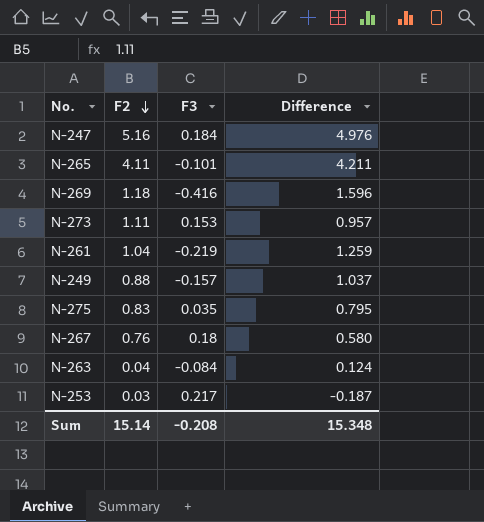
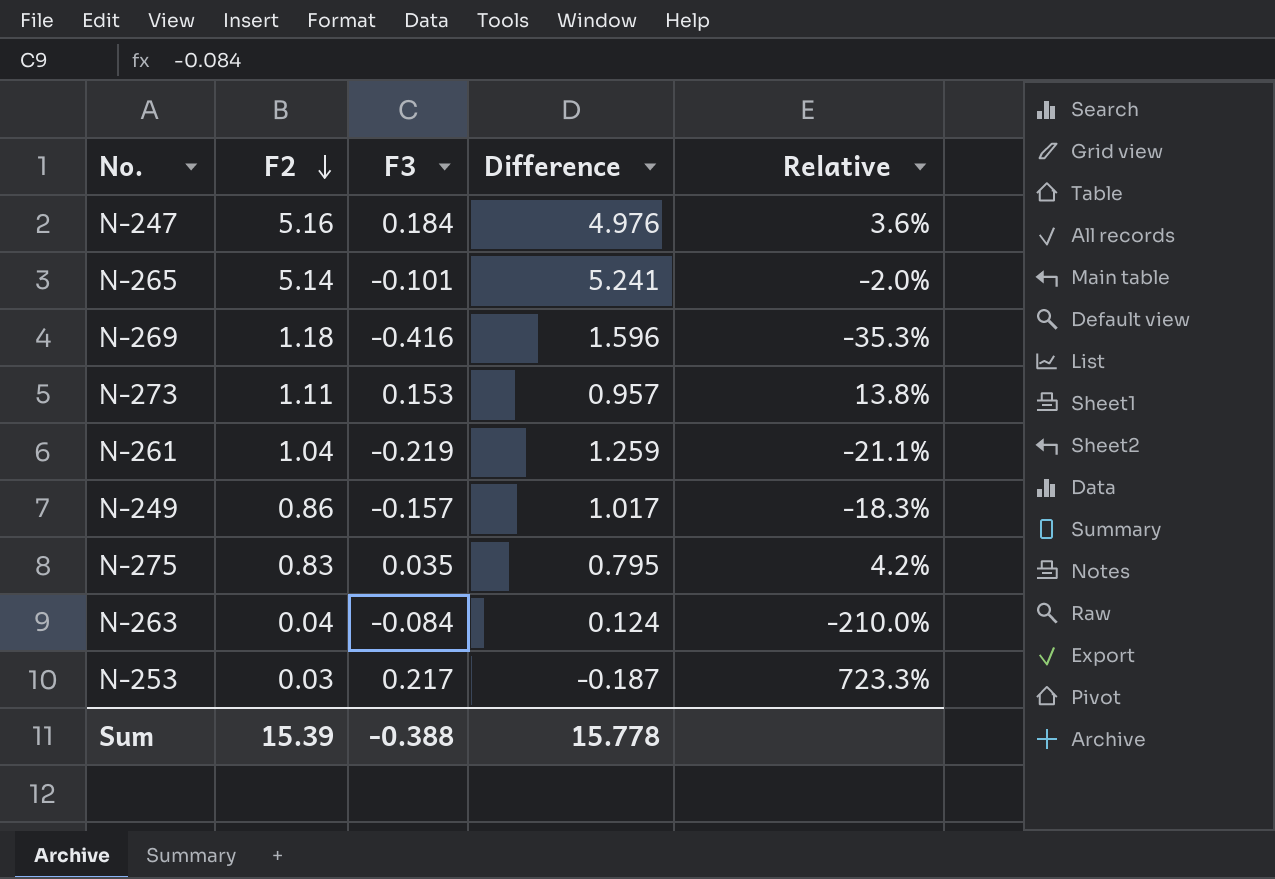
column Relative | formula: none -> [F3] / [F2]
row N-267: 0.76 | 0.18 | 0.580 -> none
N-265 | F2: 4.11 -> 5.14
N-265 | Difference: 4.211 -> 5.241
N-249 | F2: 0.88 -> 0.86
N-249 | Difference: 1.037 -> 1.017
Sum | F2: 15.14 -> 15.39
Sum | F3: -0.208 -> -0.388
Sum | Difference: 15.348 -> 15.778

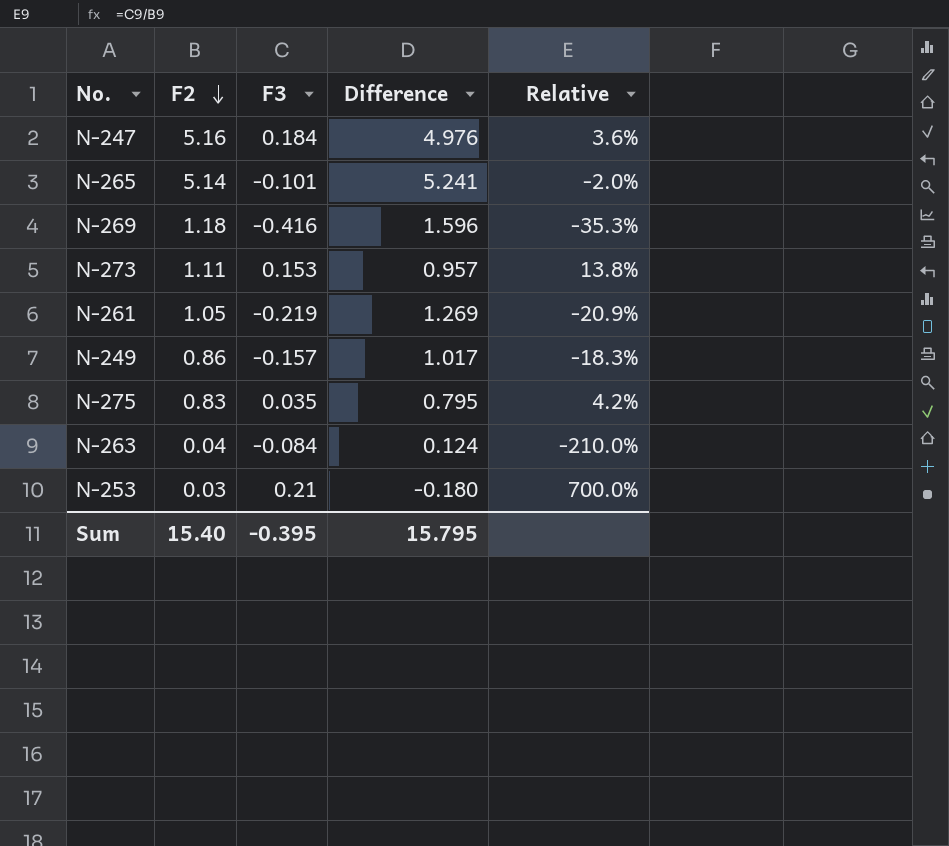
N-261 | F2: 1.04 -> 1.05
N-261 | Difference: 1.259 -> 1.269
N-261 | Relative: -21.1% -> -20.9%
N-253 | F3: 0.217 -> 0.21
N-253 | Difference: -0.187 -> -0.180
N-253 | Relative: 723.3% -> 700.0%
Sum | F2: 15.39 -> 15.40
Sum | F3: -0.388 -> -0.395
Sum | Difference: 15.778 -> 15.795

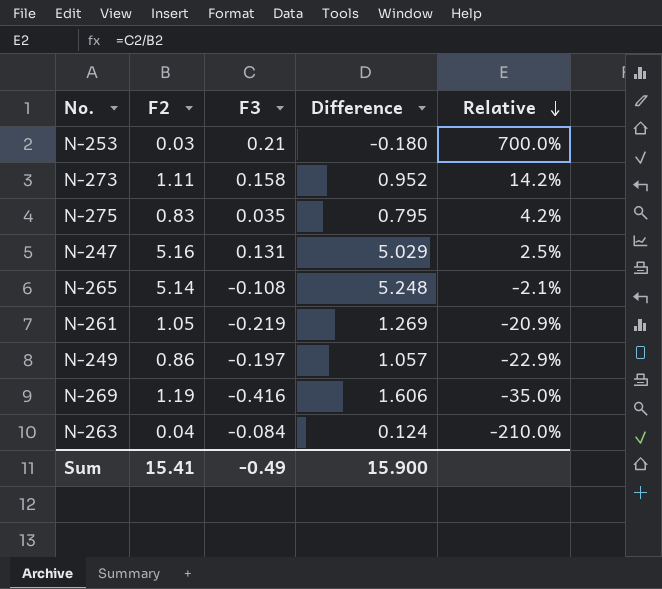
row order: F2 descending -> Relative descending
N-273 | F3: 0.153 -> 0.158
N-273 | Difference: 0.957 -> 0.952
N-273 | Relative: 13.8% -> 14.2%
N-247 | F3: 0.184 -> 0.131
N-247 | Difference: 4.976 -> 5.029
N-247 | Relative: 3.6% -> 2.5%
N-265 | F3: -0.101 -> -0.108
N-265 | Difference: 5.241 -> 5.248
N-265 | Relative: -2.0% -> -2.1%
N-249 | F3: -0.157 -> -0.197
N-249 | Difference: 1.017 -> 1.057
N-249 | Relative: -18.3% -> -22.9%
N-269 | F2: 1.18 -> 1.19
N-269 | Difference: 1.596 -> 1.606
N-269 | Relative: -35.3% -> -35.0%
Sum | F2: 15.40 -> 15.41
Sum | F3: -0.395 -> -0.49
Sum | Difference: 15.795 -> 15.900

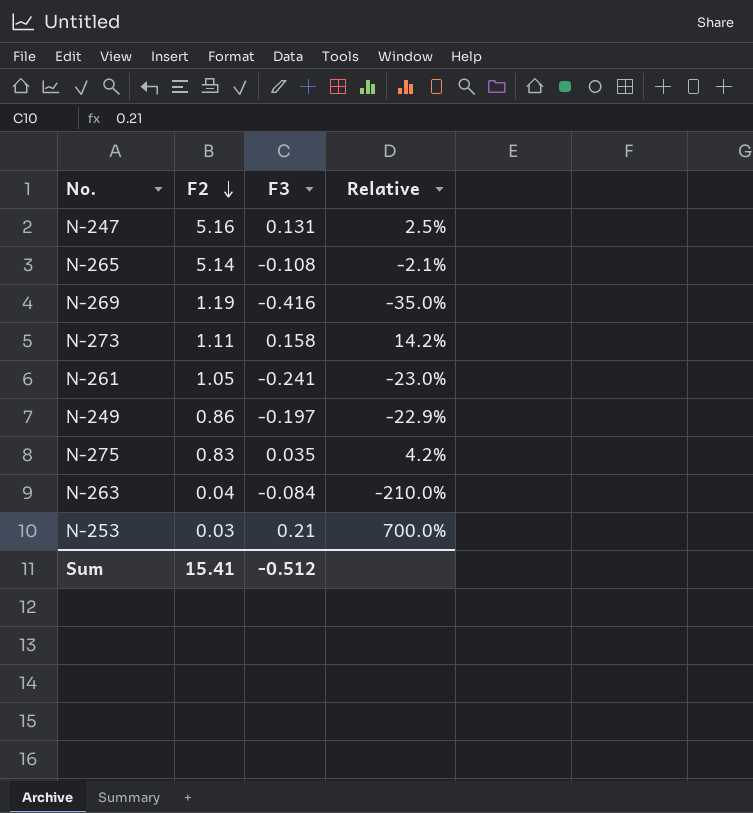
row order: Relative descending -> F2 descending
column Difference | formula: [F2] - [F3] -> none
N-261 | F3: -0.219 -> -0.241
N-261 | Relative: -20.9% -> -23.0%
Sum | F3: -0.49 -> -0.512

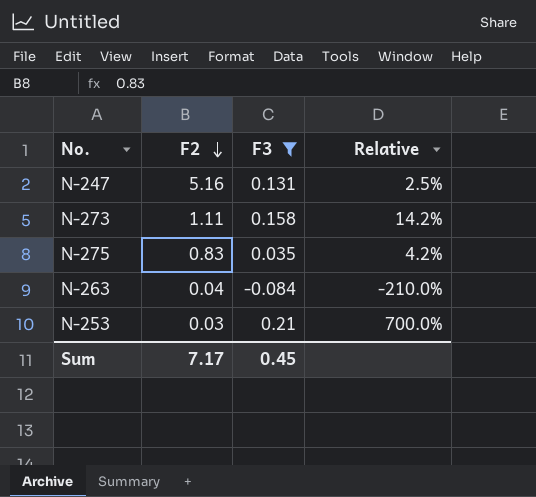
filter: none -> F3 >= -0.084
Sum | F2: 15.41 -> 7.17
Sum | F3: -0.512 -> 0.45

